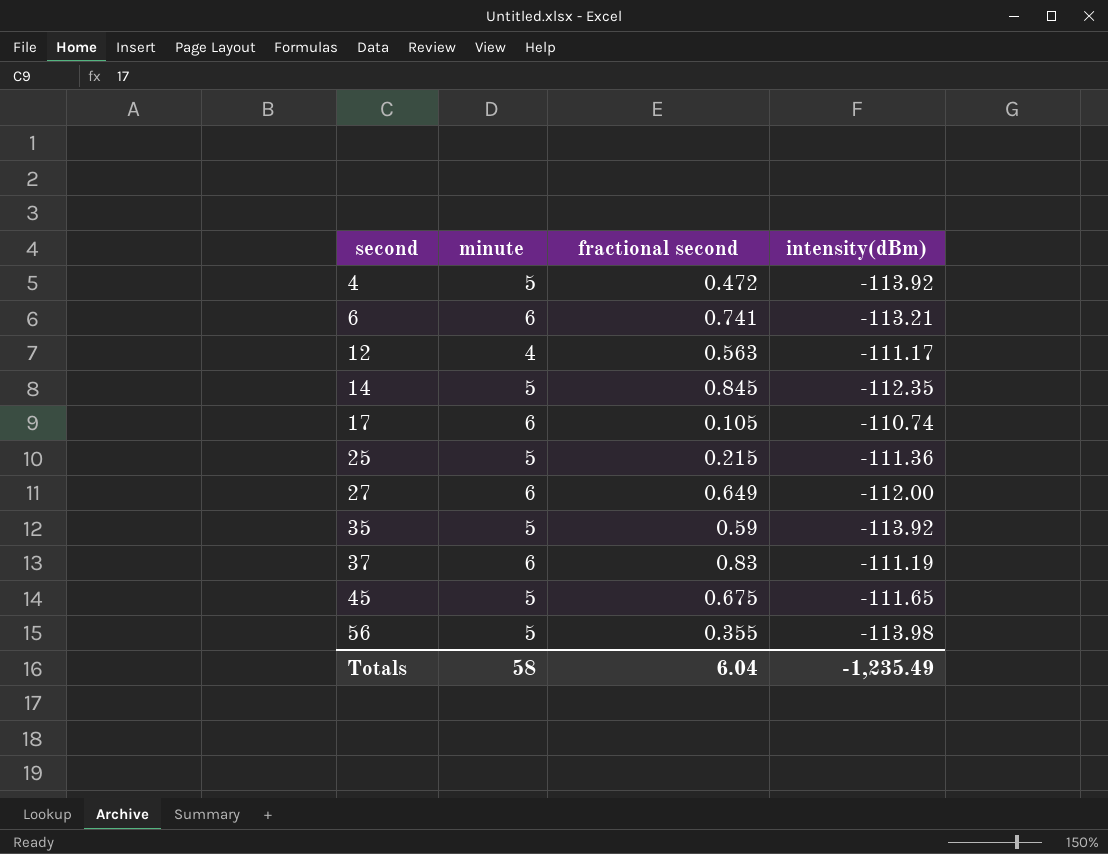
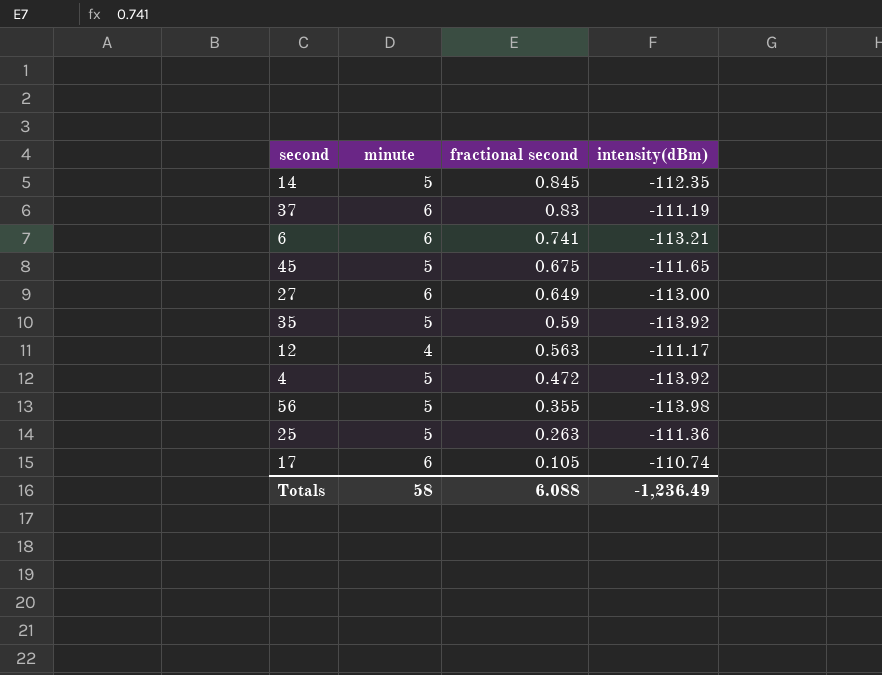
row order: second ascending -> fractional second descending
27 | intensity(dBm): -112.00 -> -113.00
25 | fractional second: 0.215 -> 0.263
Totals | fractional second: 6.04 -> 6.088
Totals | intensity(dBm): -1,235.49 -> -1,236.49

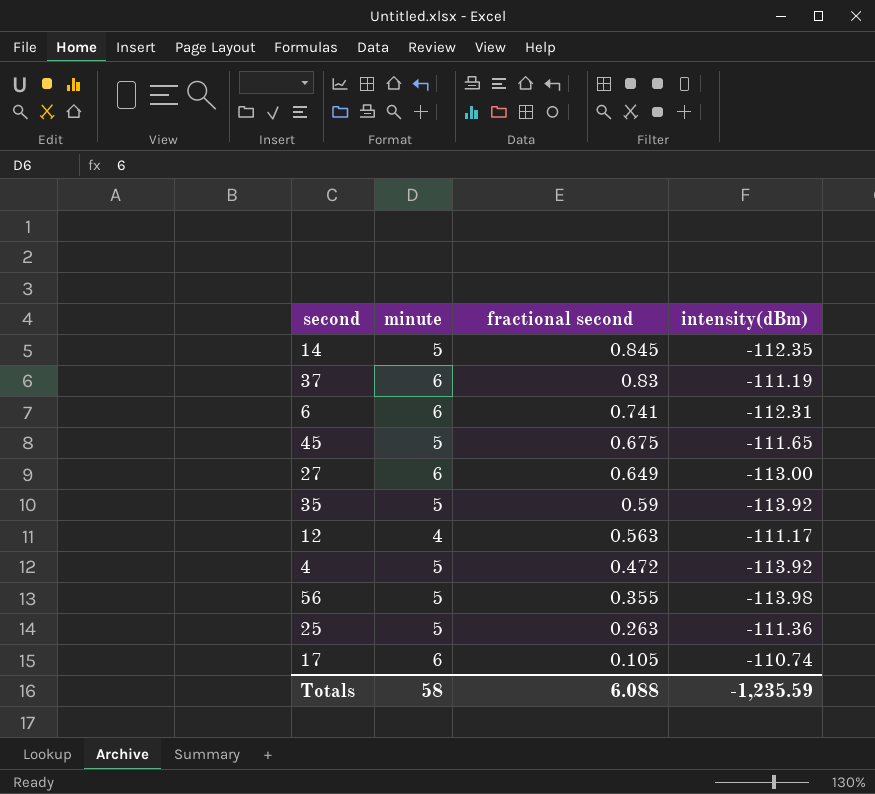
6 | intensity(dBm): -113.21 -> -112.31
Totals | intensity(dBm): -1,236.49 -> -1,235.59

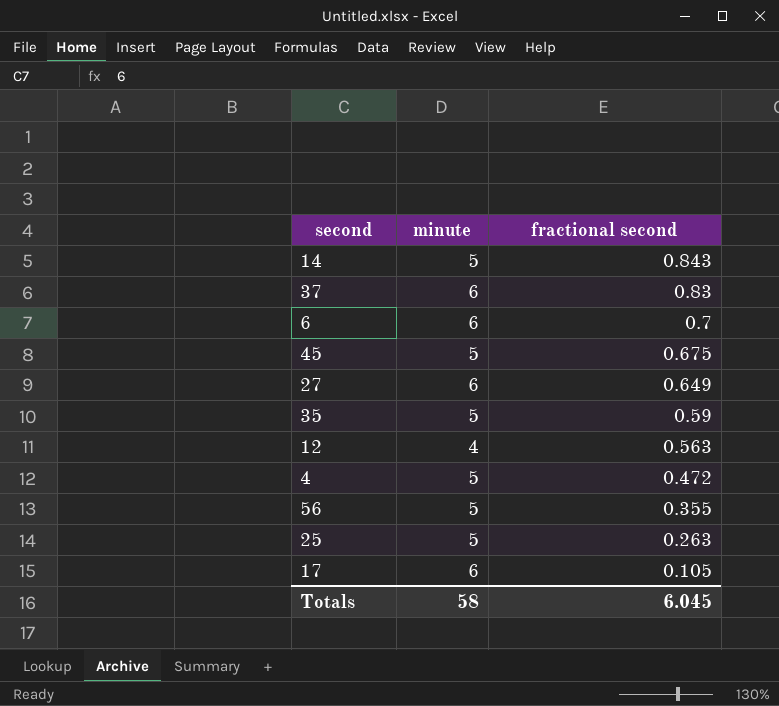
column intensity(dBm) | position: 4 -> none
14 | fractional second: 0.845 -> 0.843
6 | fractional second: 0.741 -> 0.7
Totals | fractional second: 6.088 -> 6.045

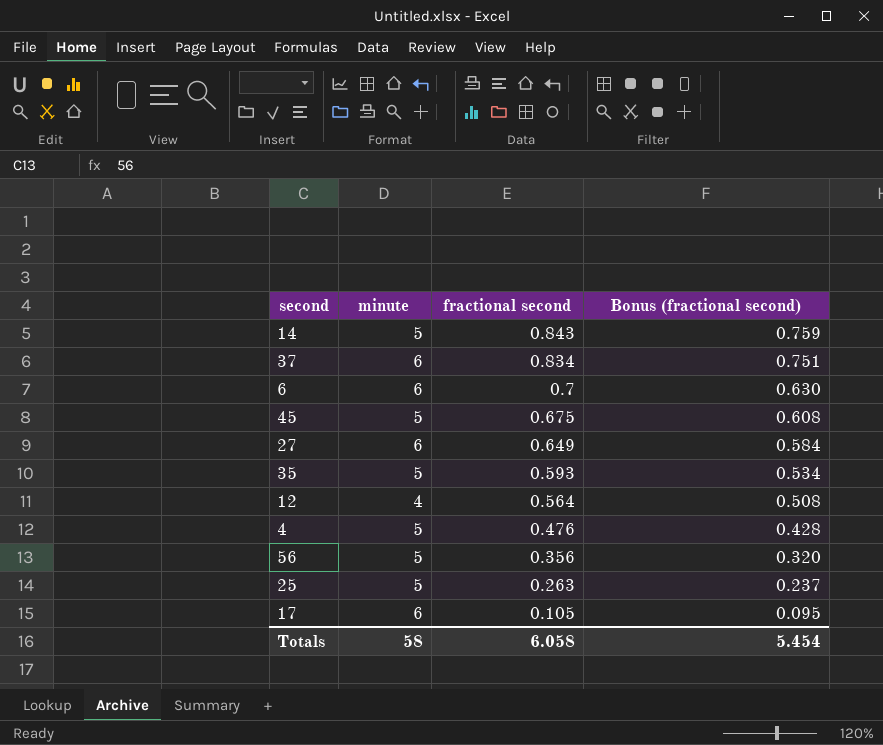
column Bonus (fractional second) | formula: none -> [fractional second] * 0.9
37 | fractional second: 0.83 -> 0.834
35 | fractional second: 0.59 -> 0.593
12 | fractional second: 0.563 -> 0.564
4 | fractional second: 0.472 -> 0.476
56 | fractional second: 0.355 -> 0.356
Totals | fractional second: 6.045 -> 6.058

